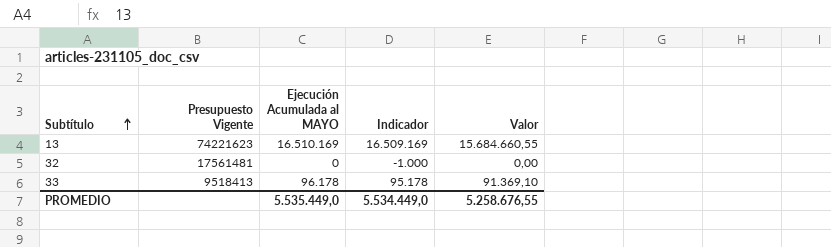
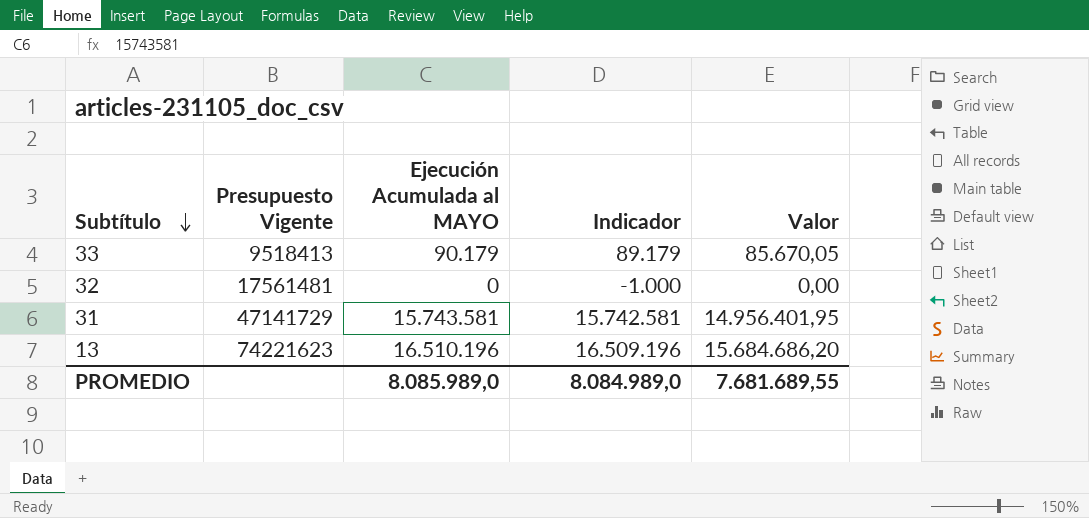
row order: Subtítulo ascending -> Subtítulo descending
33 | Ejecución Acumulada al MAYO: 96.178 -> 90.179
33 | Indicador: 95.178 -> 89.179
33 | Valor: 91.369,10 -> 85.670,05
row 31: none -> 47141729 | 15.743.581 | 15.742.581 | 14.956.401,95
13 | Ejecución Acumulada al MAYO: 16.510.169 -> 16.510.196
13 | Indicador: 16.509.169 -> 16.509.196
13 | Valor: 15.684.660,55 -> 15.684.686,20
PROMEDIO | Ejecución Acumulada al MAYO: 5.535.449,0 -> 8.085.989,0
PROMEDIO | Indicador: 5.534.449,0 -> 8.084.989,0
PROMEDIO | Valor: 5.258.676,55 -> 7.681.689,55

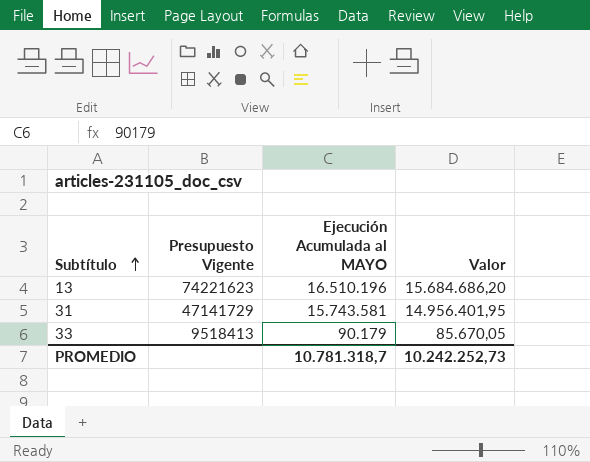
row order: Subtítulo descending -> Subtítulo ascending
column Indicador | formula: [Ejecución Acumulada al MAYO] - 1000 -> none
row 32: 17561481 | 0 | -1.000 | 0,00 -> none
PROMEDIO | Ejecución Acumulada al MAYO: 8.085.989,0 -> 10.781.318,7
PROMEDIO | Valor: 7.681.689,55 -> 10.242.252,73

